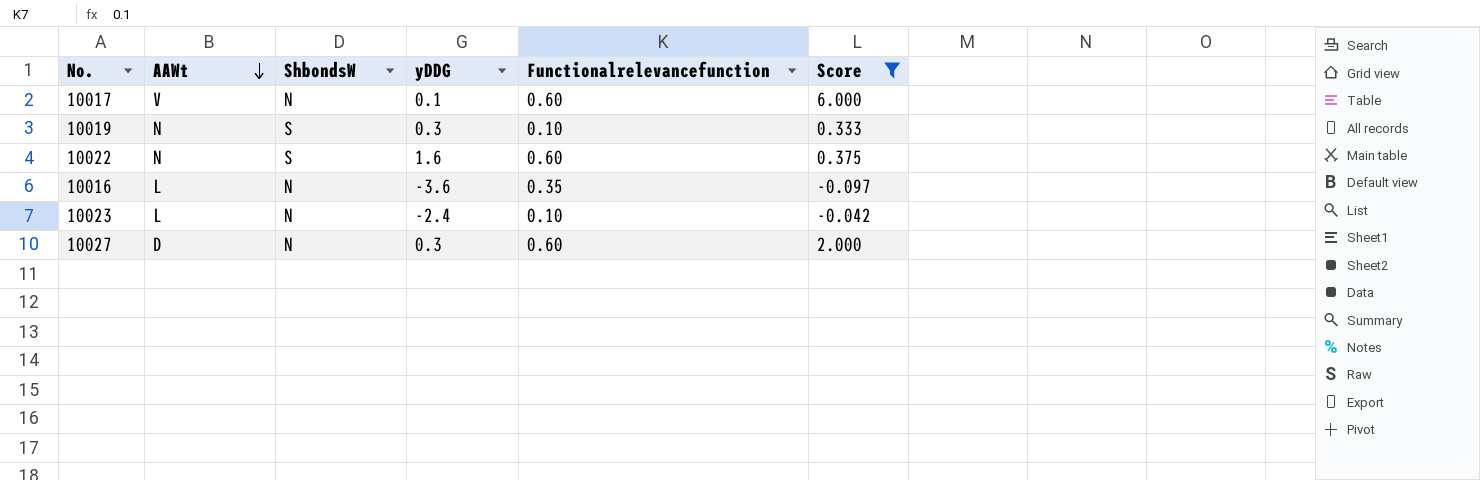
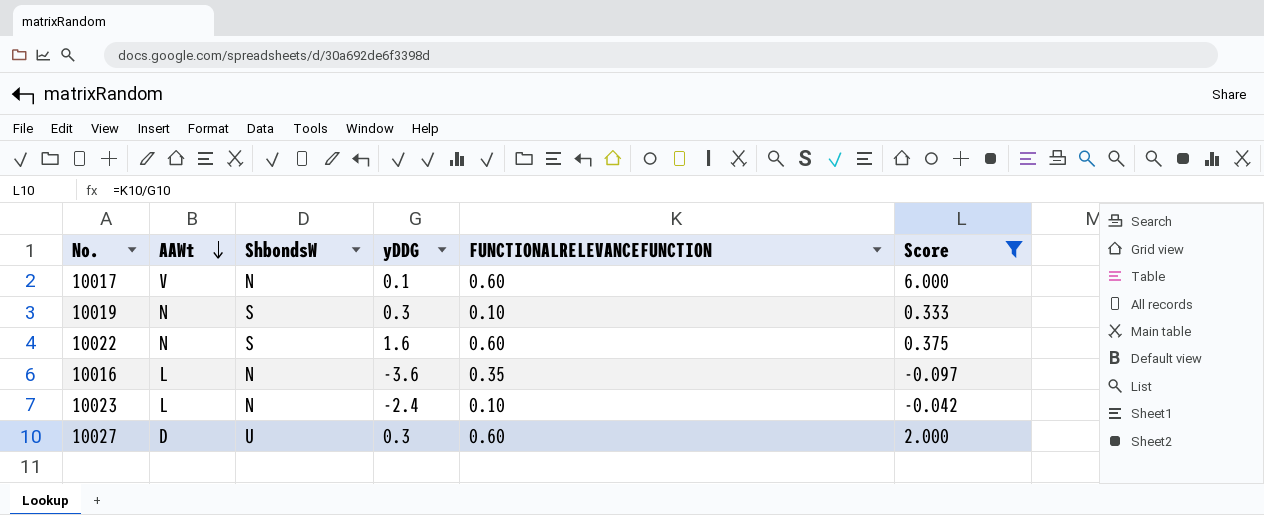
column name: Functionalrelevancefunction -> FUNCTIONALRELEVANCEFUNCTION
10027 | ShbondsW: N -> U

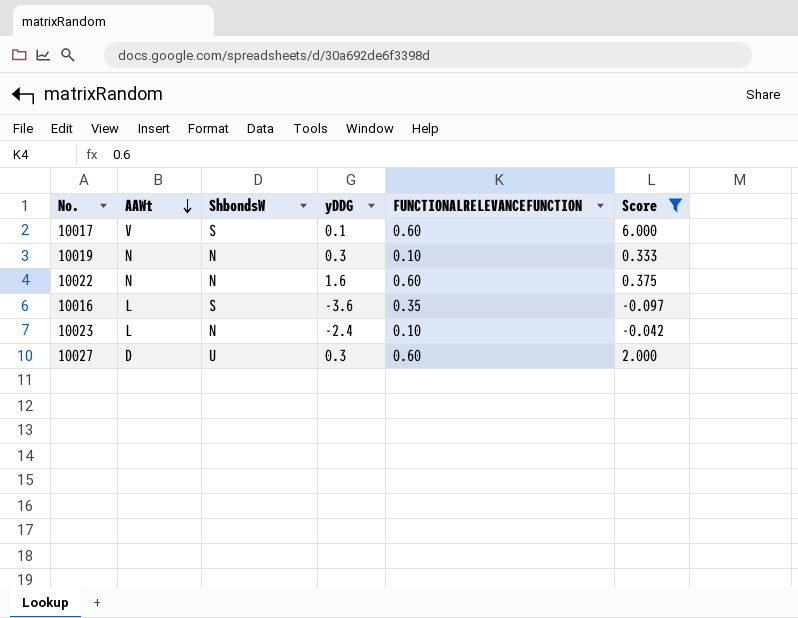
10017 | ShbondsW: N -> S
10019 | ShbondsW: S -> N
10022 | ShbondsW: S -> N
10016 | ShbondsW: N -> S

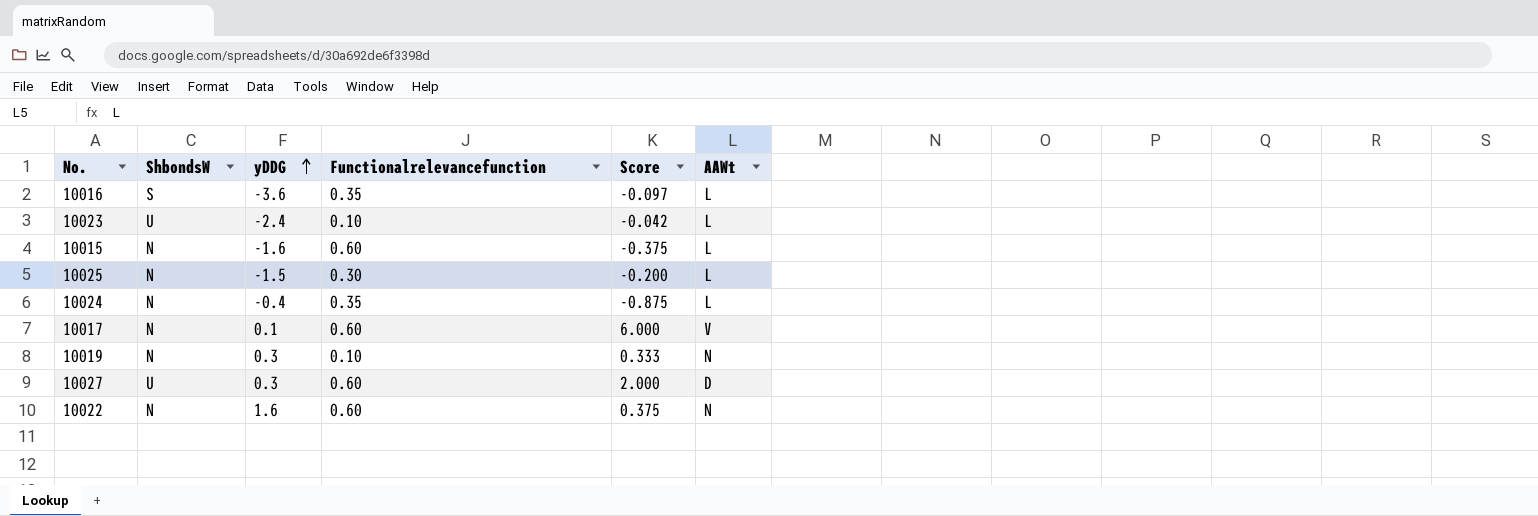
filter: Score >= -0.097 -> none
row order: AAWt descending -> yDDG ascending
column name: FUNCTIONALRELEVANCEFUNCTION -> Functionalrelevancefunction
column AAWt | position: 2 -> 6
10023 | ShbondsW: N -> U
10017 | ShbondsW: S -> N

